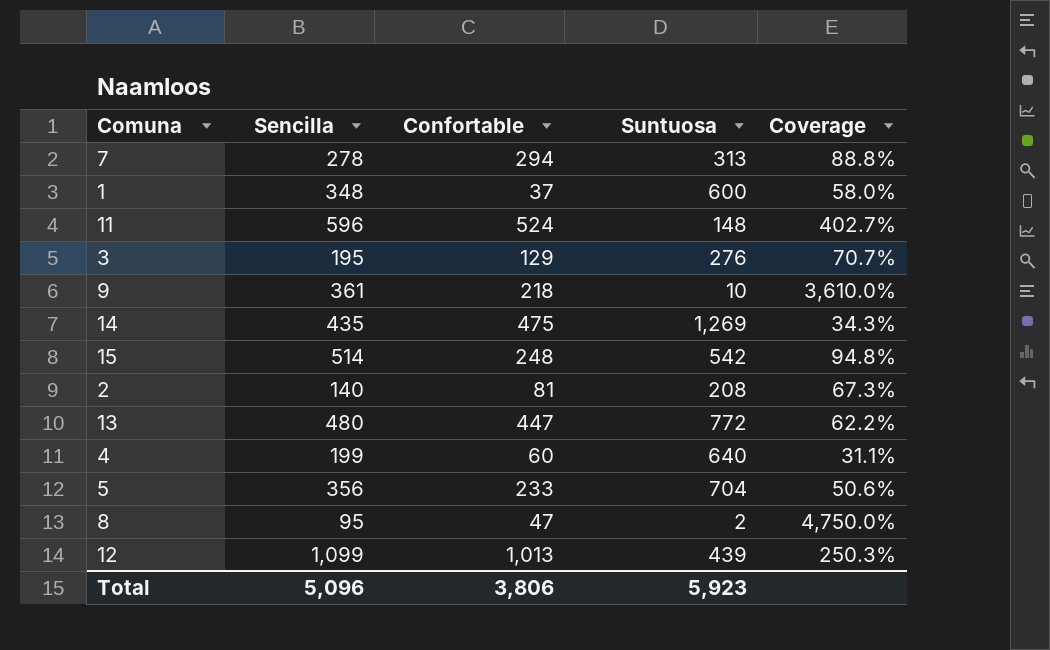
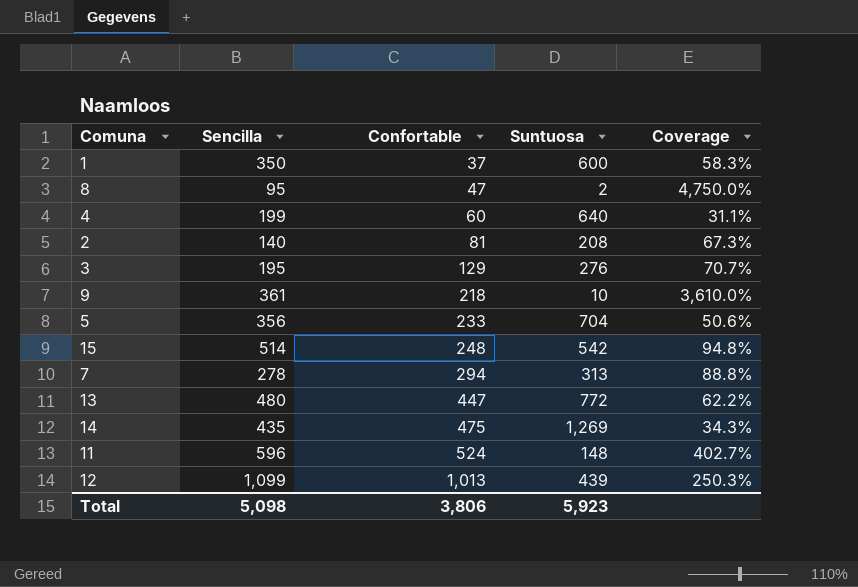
row order: none -> Confortable ascending
1 | Sencilla: 348 -> 350
1 | Coverage: 58.0% -> 58.3%
Total | Sencilla: 5,096 -> 5,098

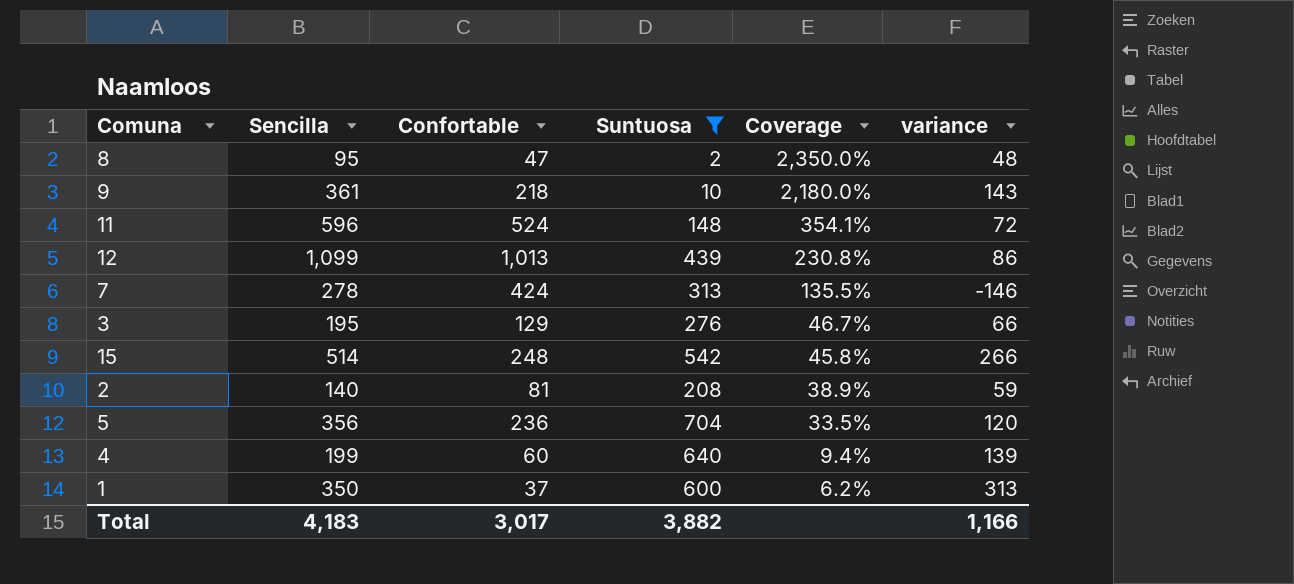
filter: none -> Suntuosa <= 704
row order: Confortable ascending -> Coverage descending
column Coverage | formula: [Sencilla] / [Suntuosa] -> [Confortable] / [Suntuosa]
column variance | formula: none -> [Sencilla] - [Confortable]
7 | Confortable: 294 -> 424
5 | Confortable: 233 -> 236
Total | Sencilla: 5,098 -> 4,183
Total | Confortable: 3,806 -> 3,017
Total | Suntuosa: 5,923 -> 3,882

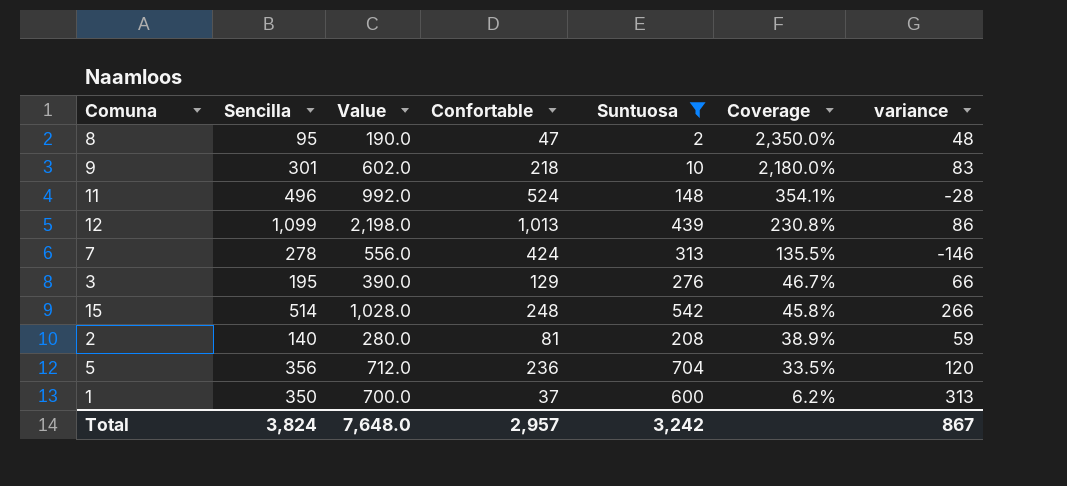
column Value | formula: none -> [Sencilla] * 2
row 4: 199 | 60 | 640 | 9.4% | 139 -> none
9 | Sencilla: 361 -> 301
9 | variance: 143 -> 83
11 | Sencilla: 596 -> 496
11 | variance: 72 -> -28
Total | Sencilla: 4,183 -> 3,824
Total | Confortable: 3,017 -> 2,957
Total | Suntuosa: 3,882 -> 3,242
Total | variance: 1,166 -> 867

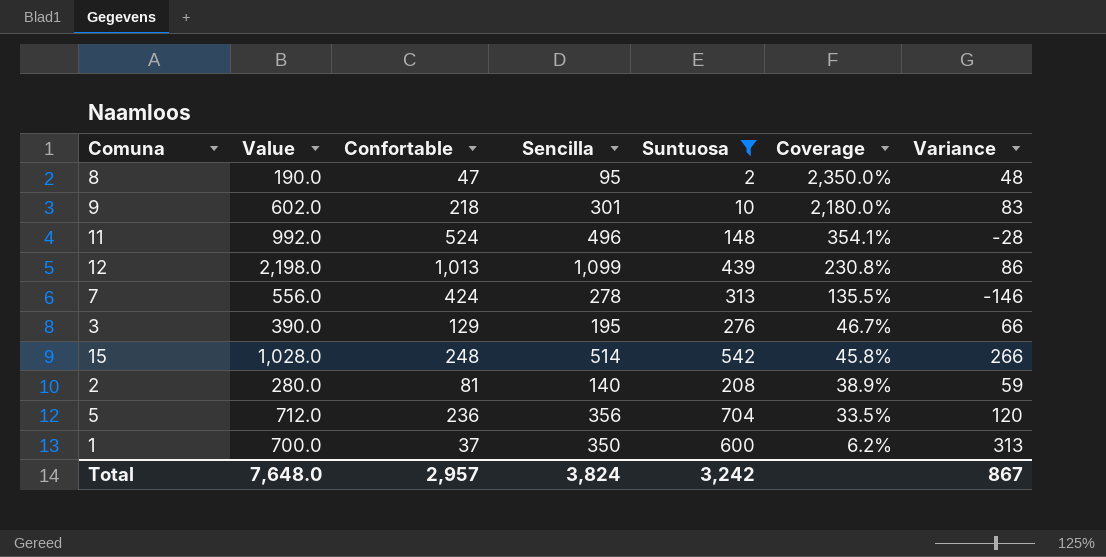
column Sencilla | position: 2 -> 4
column name: variance -> Variance

